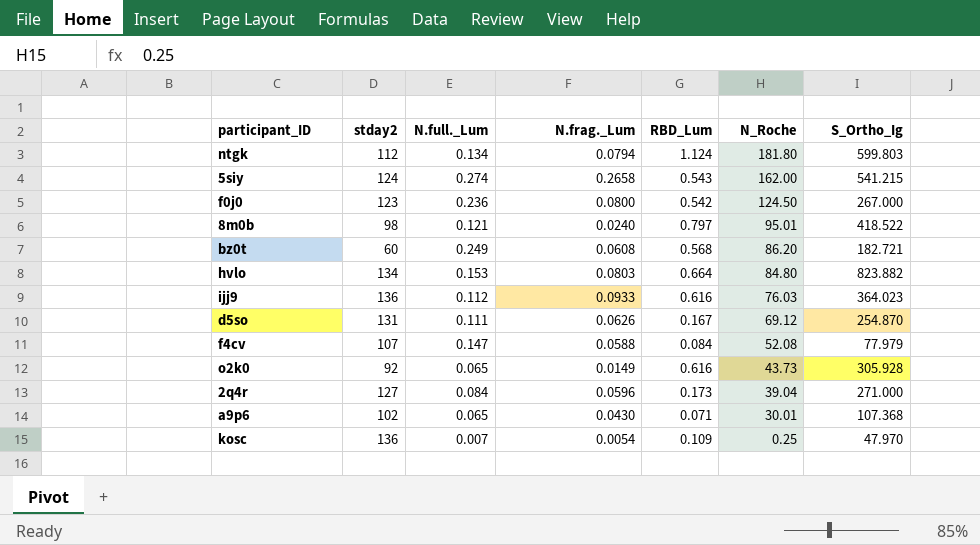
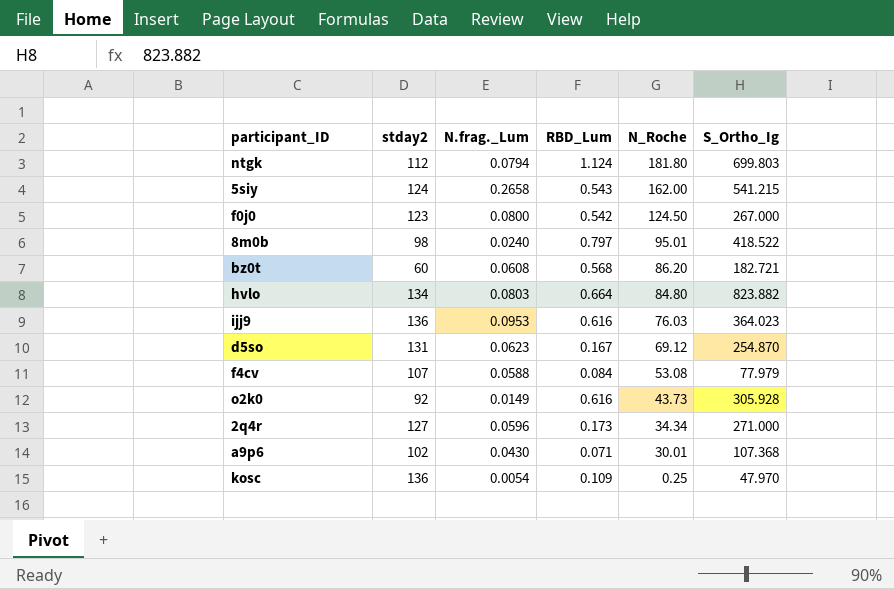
column N.full._Lum | position: 3 -> none
ntgk | S_Ortho_Ig: 599.803 -> 699.803
ijj9 | N.frag._Lum: 0.0933 -> 0.0953
d5so | N.frag._Lum: 0.0626 -> 0.0623
f4cv | N_Roche: 52.08 -> 53.08
2q4r | N_Roche: 39.04 -> 34.34

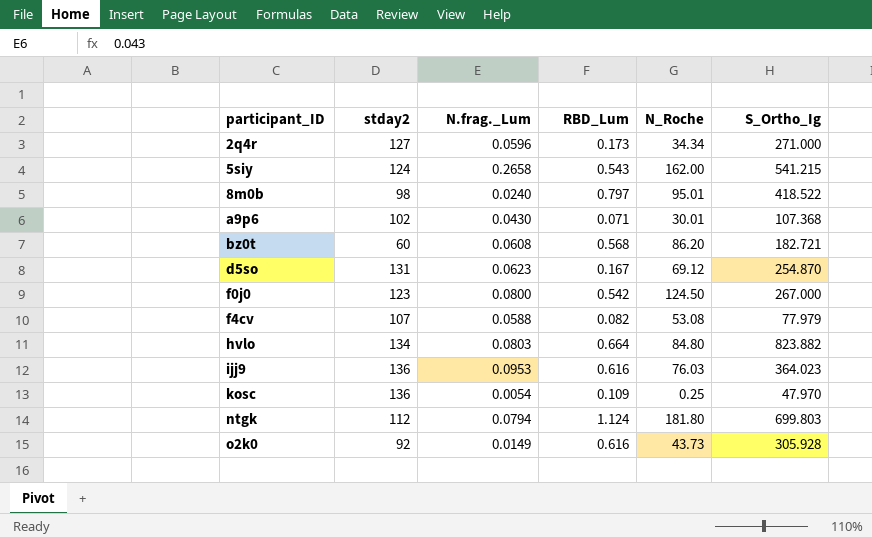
row order: N_Roche descending -> participant_ID ascending
f4cv | RBD_Lum: 0.084 -> 0.082

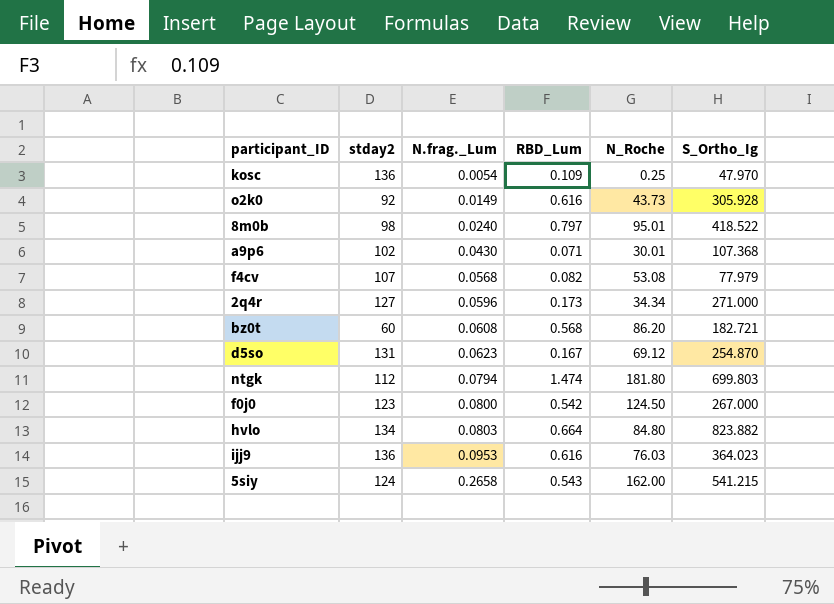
row order: participant_ID ascending -> N.frag._Lum ascending
f4cv | N.frag._Lum: 0.0588 -> 0.0568
ntgk | RBD_Lum: 1.124 -> 1.474

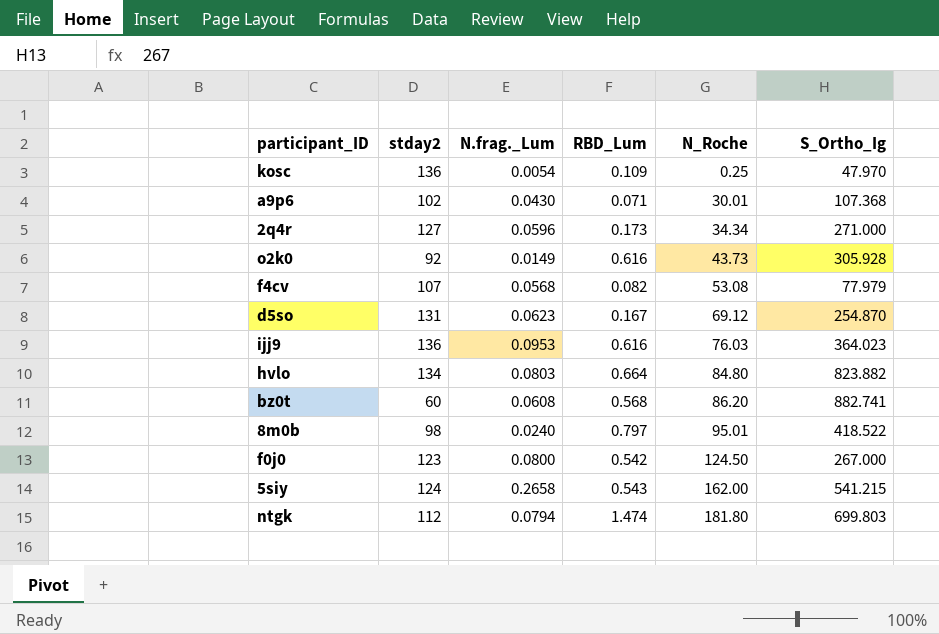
row order: N.frag._Lum ascending -> N_Roche ascending
bz0t | S_Ortho_Ig: 182.721 -> 882.741

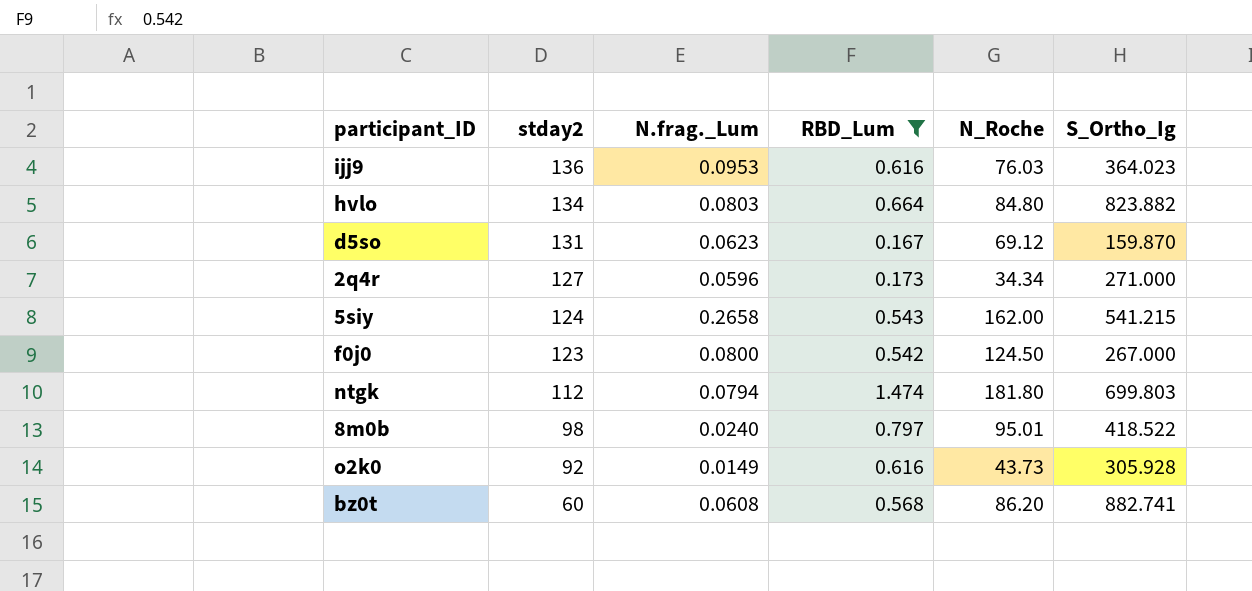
filter: none -> RBD_Lum >= 0.167
row order: N_Roche ascending -> stday2 descending
d5so | S_Ortho_Ig: 254.870 -> 159.870

